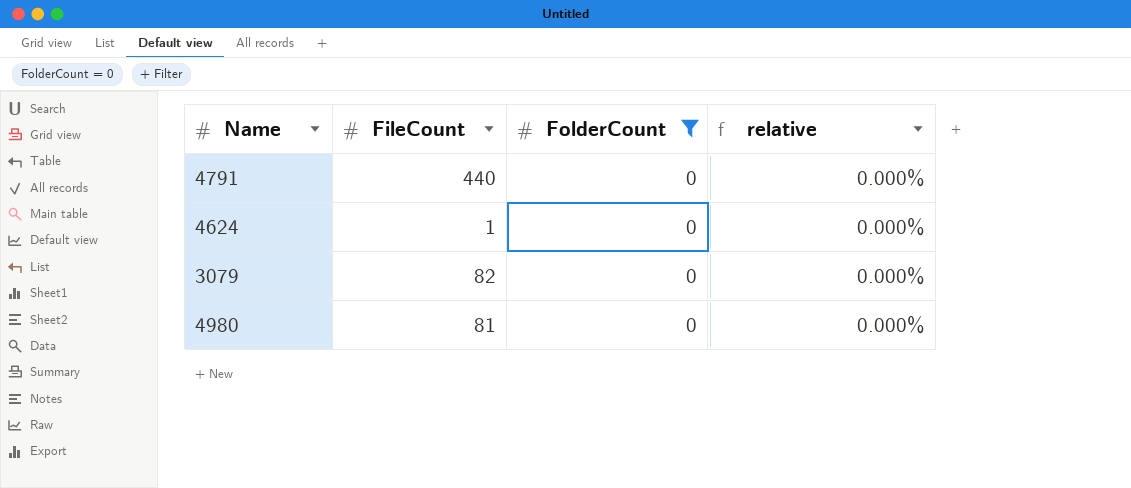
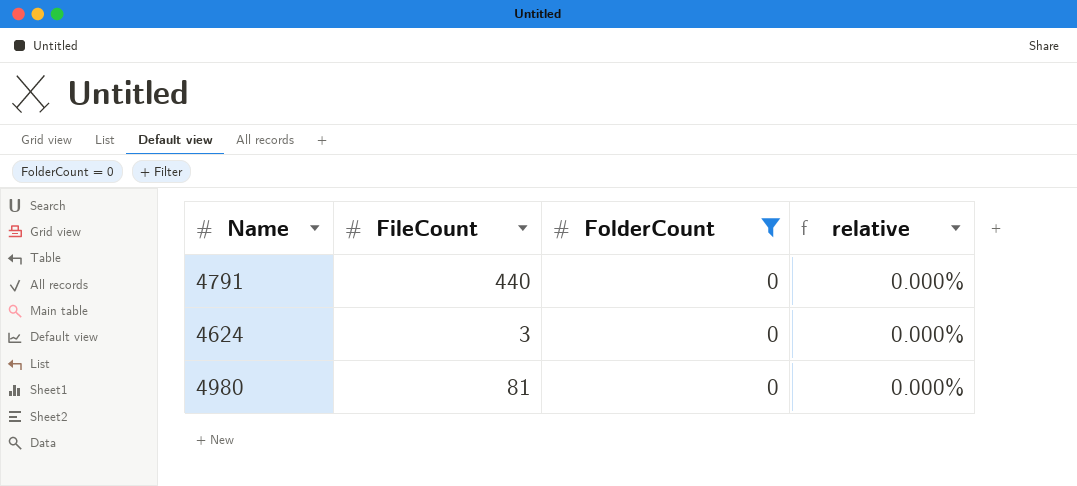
row 3079: 82 | 0 | 0.000% -> none
4624 | FileCount: 1 -> 3

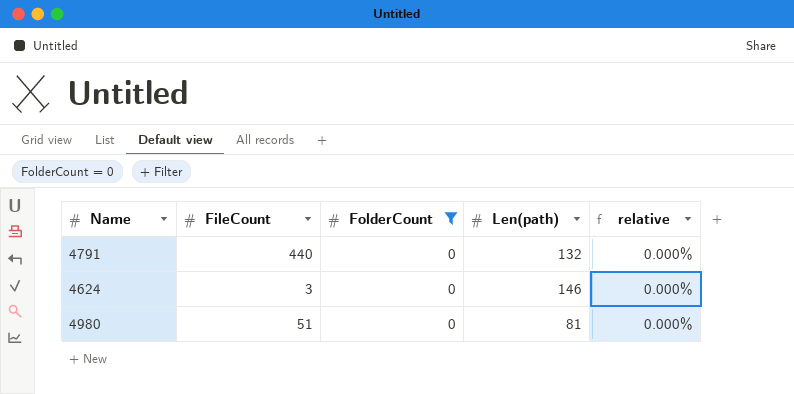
column Len(path) | position: none -> 4
4980 | FileCount: 81 -> 51

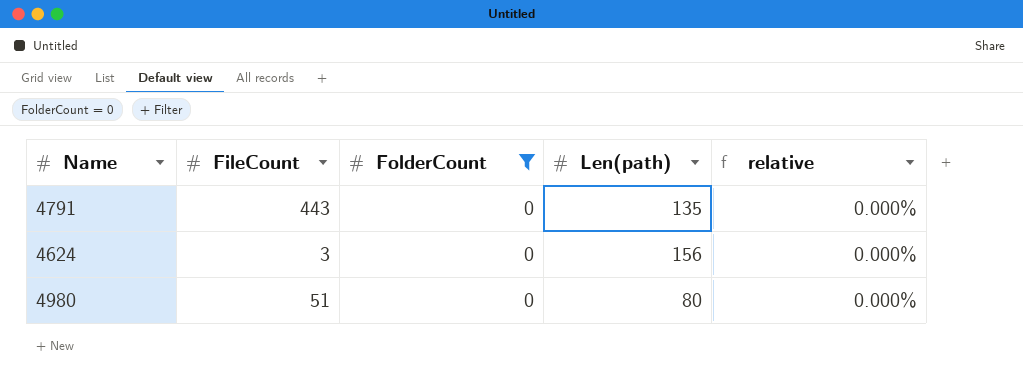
4791 | FileCount: 440 -> 443
4791 | Len(path): 132 -> 135
4624 | Len(path): 146 -> 156
4980 | Len(path): 81 -> 80

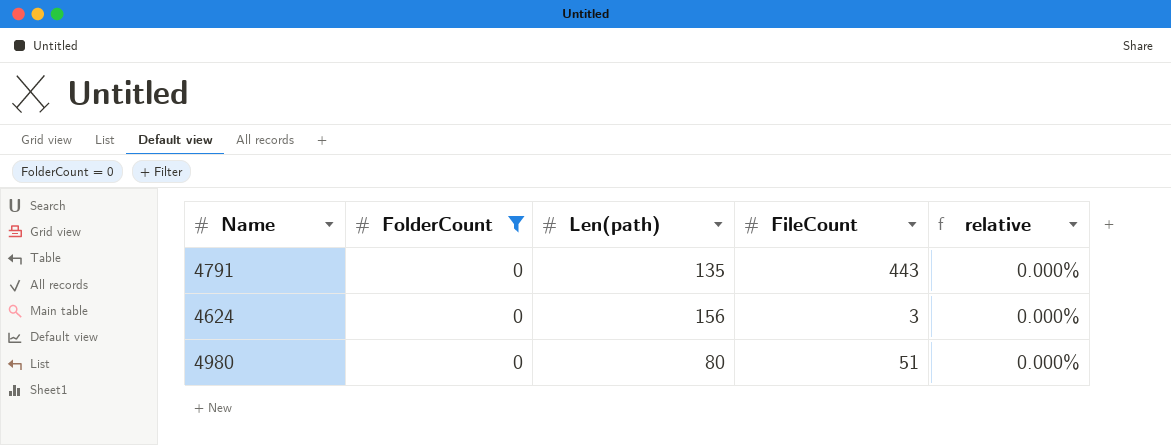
column FileCount | position: 2 -> 4

